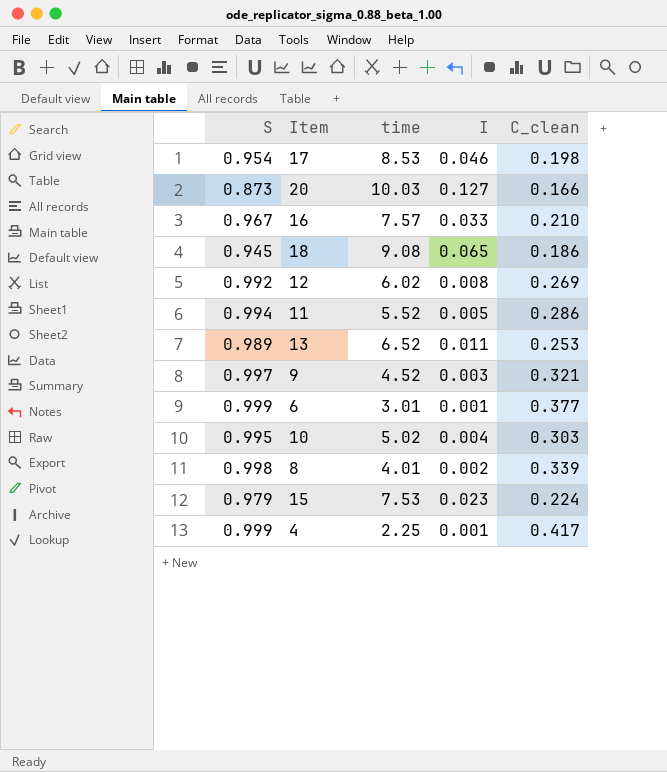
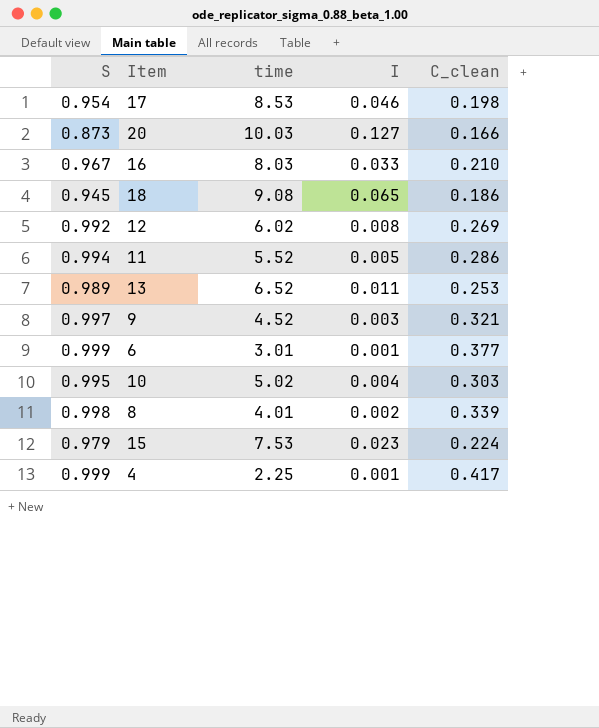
16 | time: 7.57 -> 8.03

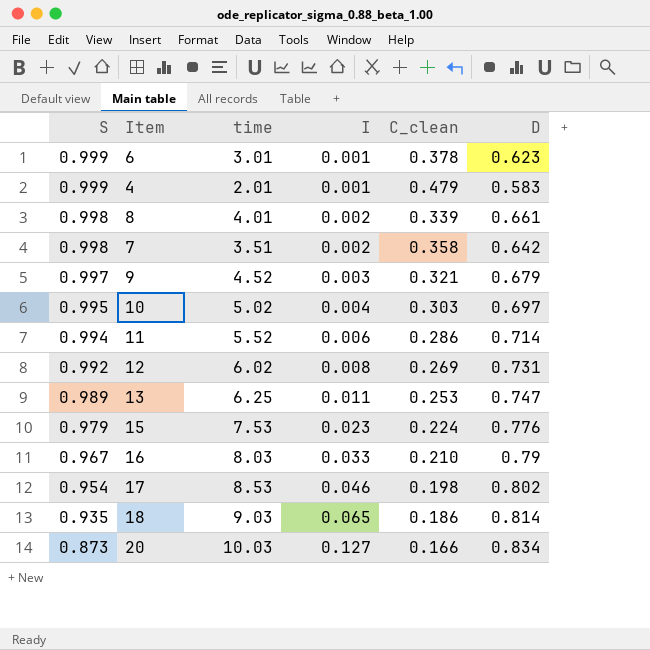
row order: none -> S descending
column D | position: none -> 6
6 | C_clean: 0.377 -> 0.378
4 | time: 2.25 -> 2.01
4 | C_clean: 0.417 -> 0.479
row 7: none -> 0.998 | 3.51 | 0.002 | 0.358 | 0.642
11 | I: 0.005 -> 0.006
13 | time: 6.52 -> 6.25
18 | S: 0.945 -> 0.935
18 | time: 9.08 -> 9.03

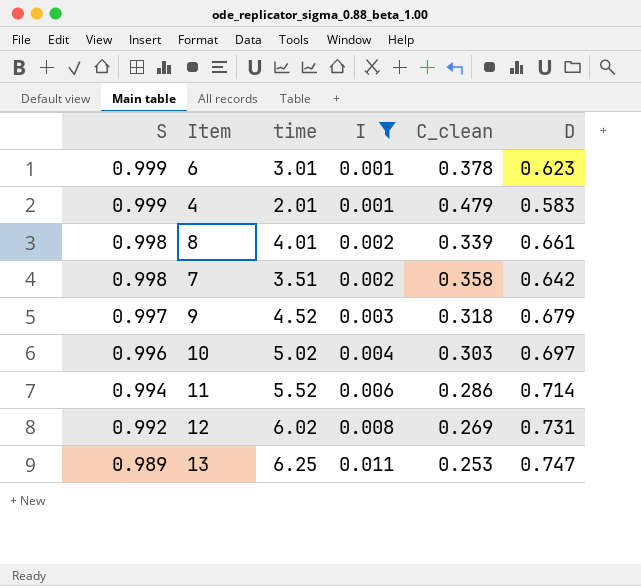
filter: none -> I <= 0.011
9 | C_clean: 0.321 -> 0.318
10 | S: 0.995 -> 0.996

